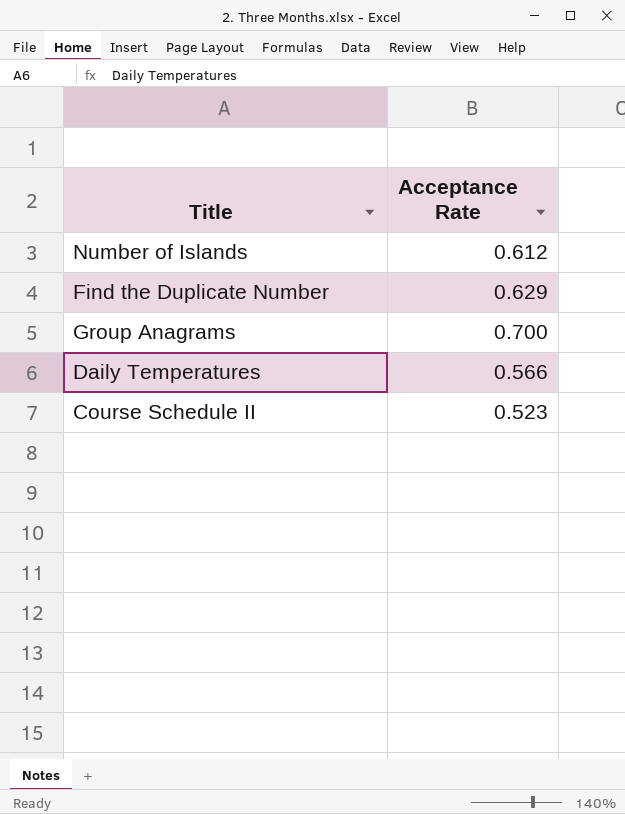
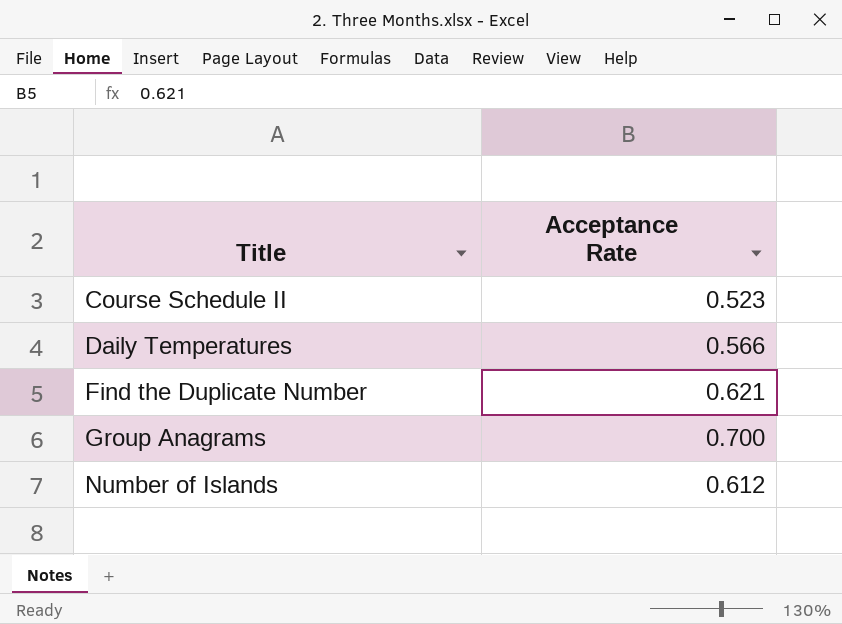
row order: none -> Title ascending
Find the Duplicate Number | Acceptance Rate: 0.629 -> 0.621

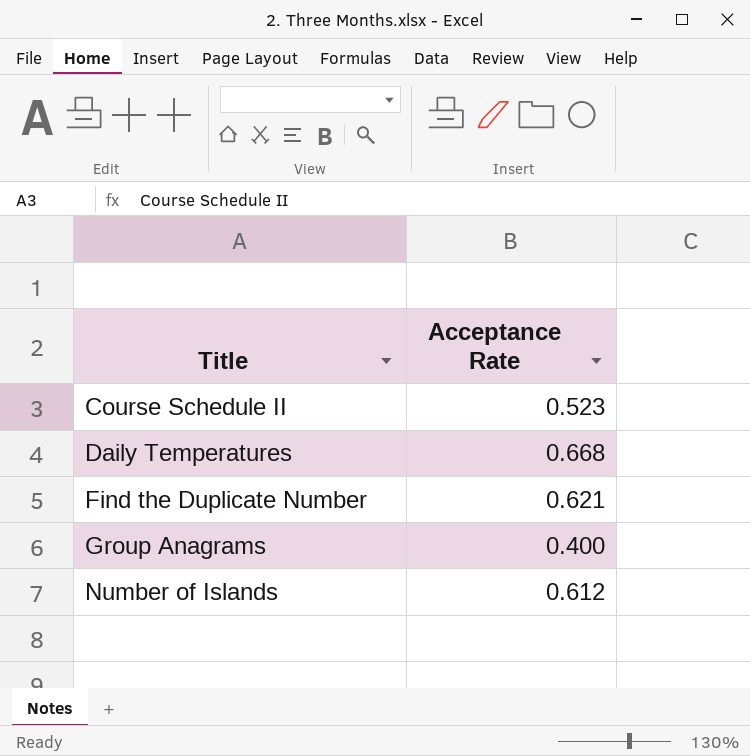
Daily Temperatures | Acceptance Rate: 0.566 -> 0.668
Group Anagrams | Acceptance Rate: 0.700 -> 0.400

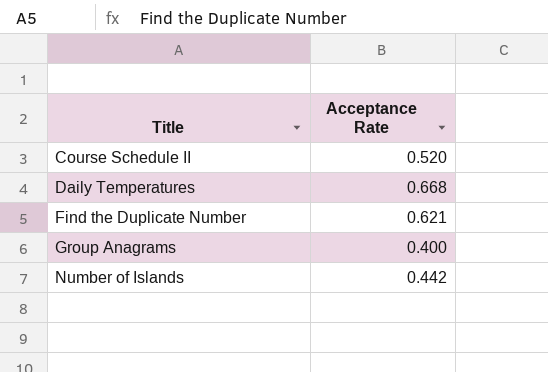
Course Schedule II | Acceptance Rate: 0.523 -> 0.520
Number of Islands | Acceptance Rate: 0.612 -> 0.442

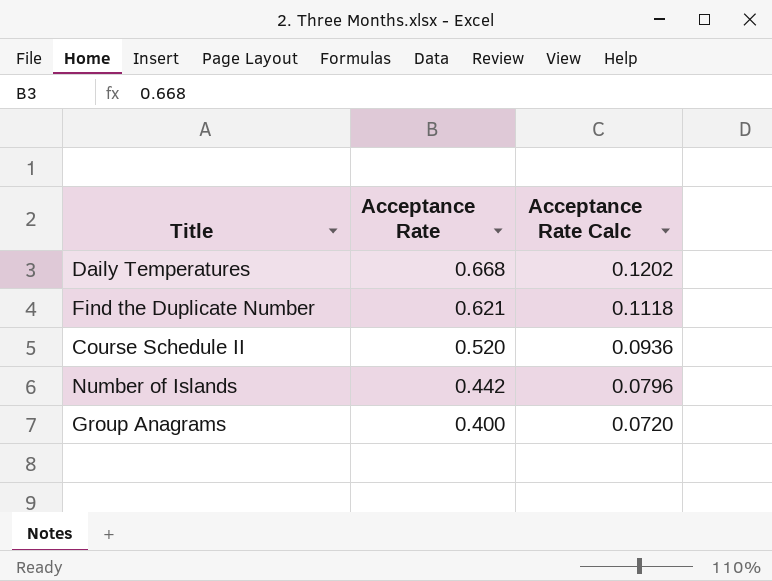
row order: Title ascending -> Acceptance Rate descending
column Acceptance Rate Calc | formula: none -> [Acceptance Rate] * 0.18

